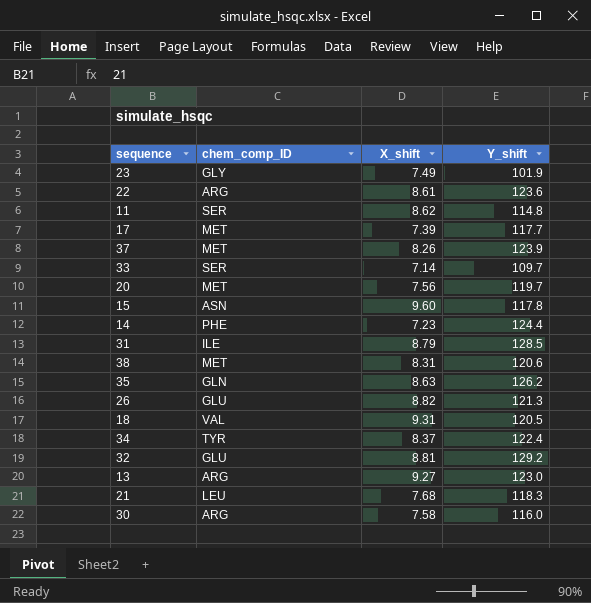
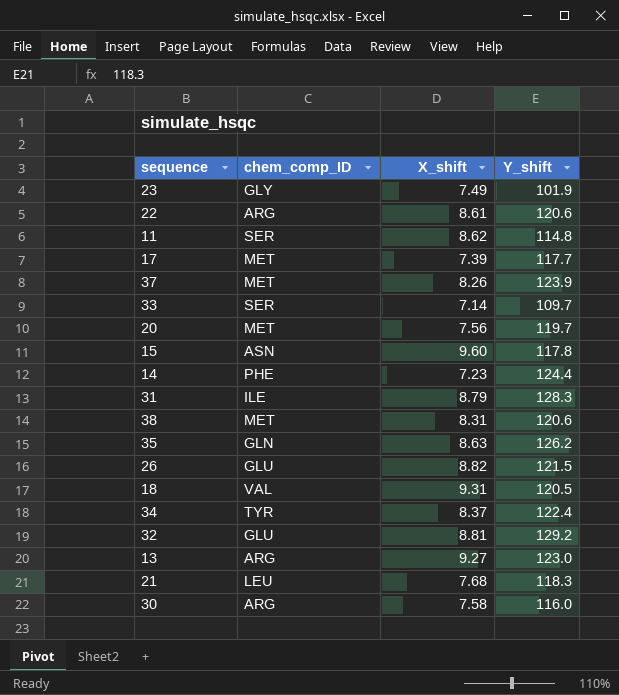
22 | Y_shift: 123.6 -> 120.6
31 | Y_shift: 128.5 -> 128.3
26 | Y_shift: 121.3 -> 121.5

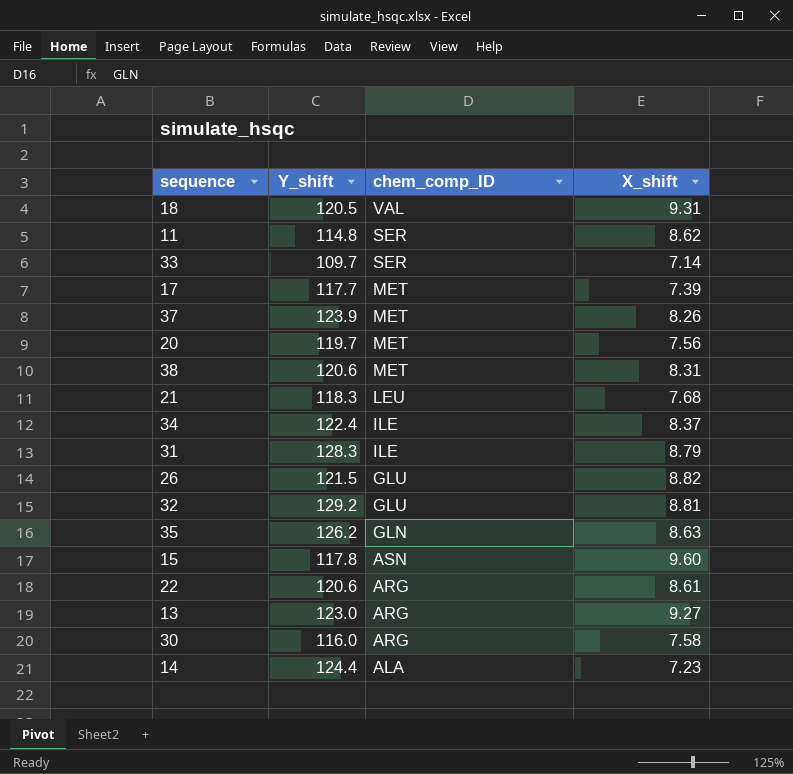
row order: none -> chem_comp_ID descending
column Y_shift | position: 4 -> 2
row 23: GLY | 7.49 | 101.9 -> none
34 | chem_comp_ID: TYR -> ILE
14 | chem_comp_ID: PHE -> ALA

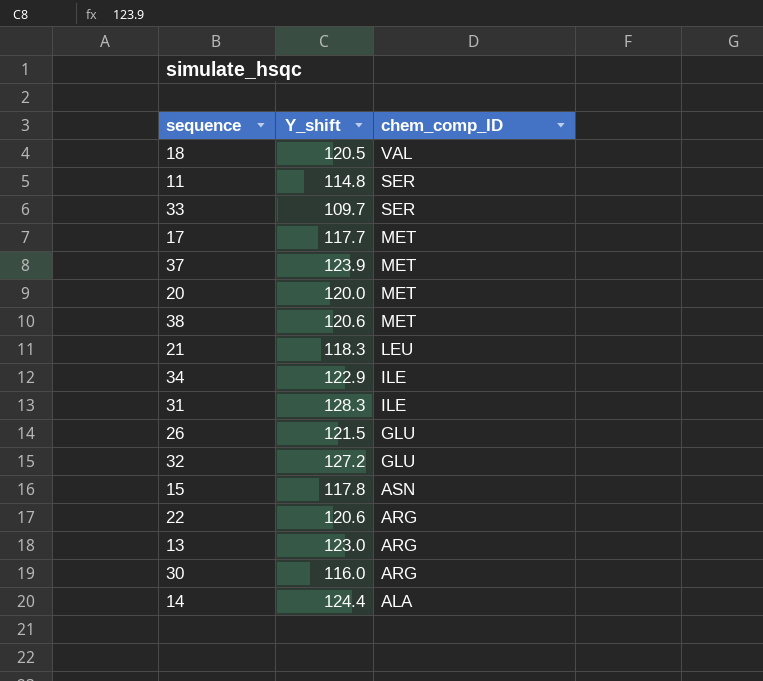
column X_shift | position: 4 -> none
row 35: 126.2 | GLN | 8.63 -> none
20 | Y_shift: 119.7 -> 120.0
34 | Y_shift: 122.4 -> 122.9
32 | Y_shift: 129.2 -> 127.2

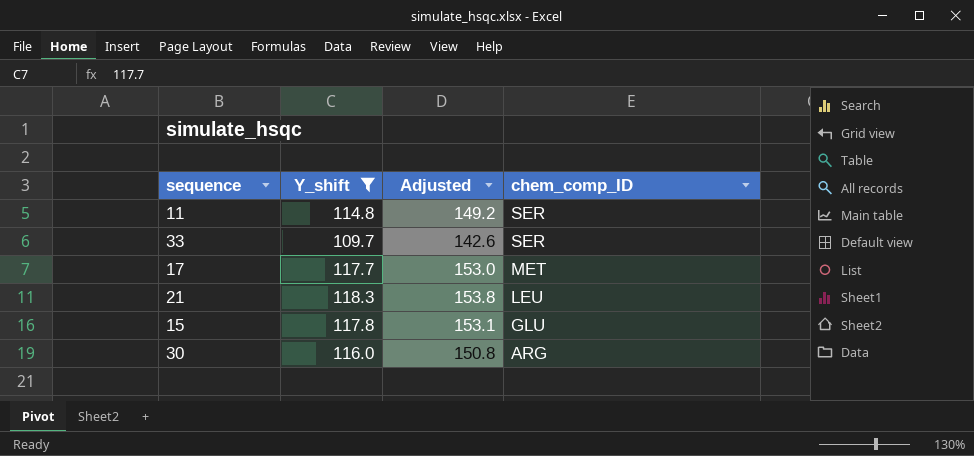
filter: none -> Y_shift <= 118.3
column Adjusted | formula: none -> [Y_shift] * 1.3
15 | chem_comp_ID: ASN -> GLU

